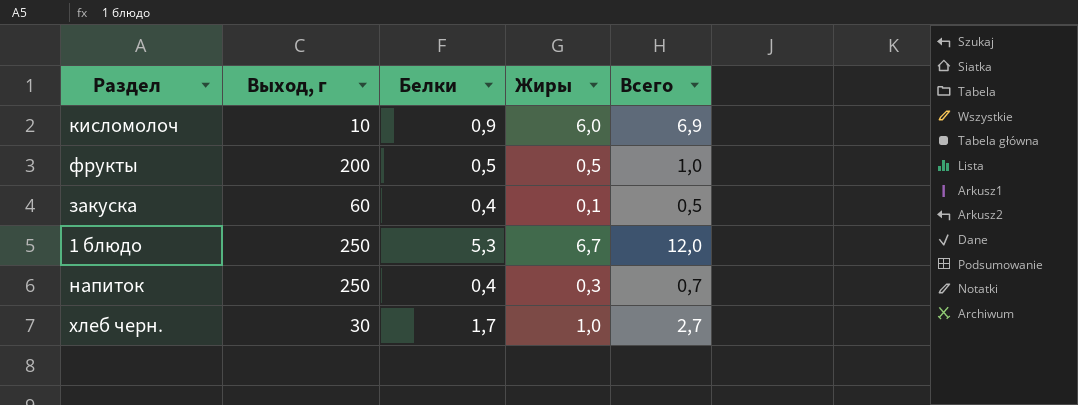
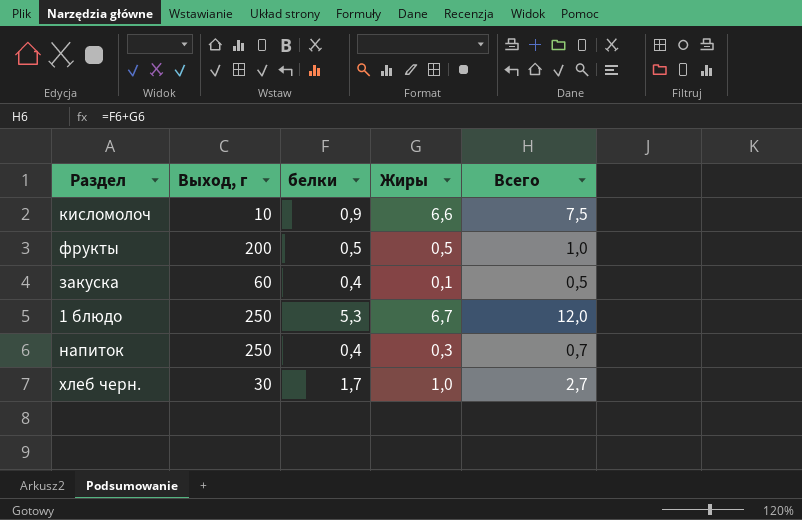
column name: Белки -> белки
кисломолоч | Жиры: 6,0 -> 6,6
кисломолоч | Всего: 6,9 -> 7,5

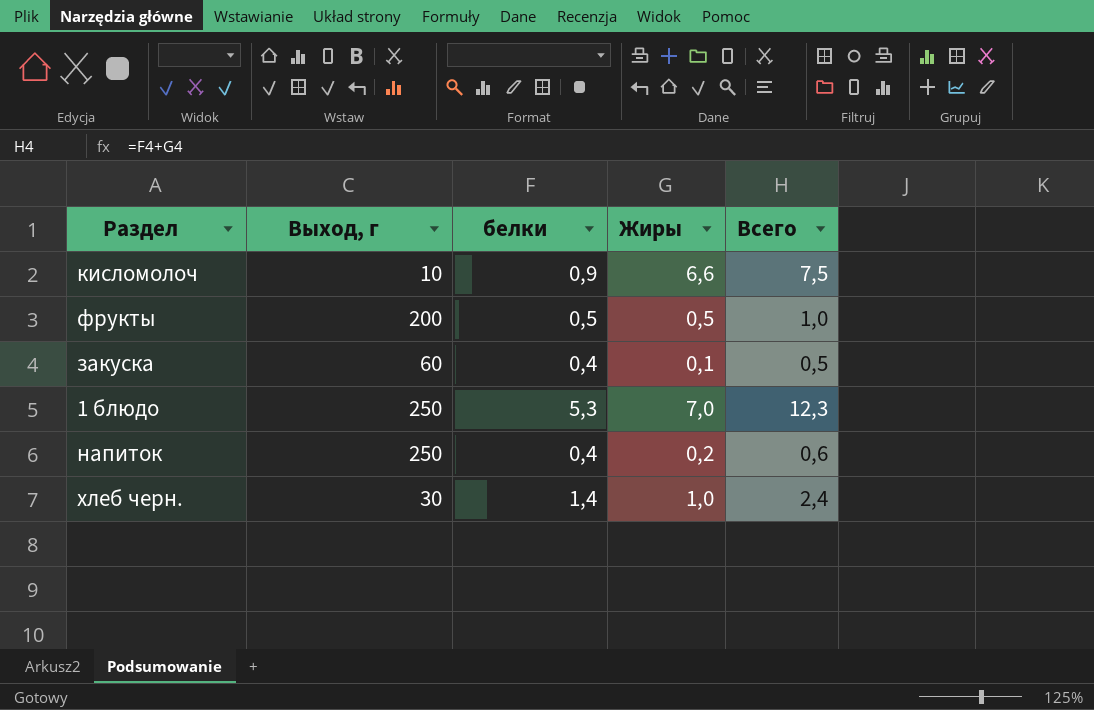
1 блюдо | Жиры: 6,7 -> 7,0
1 блюдо | Всего: 12,0 -> 12,3
напиток | Жиры: 0,3 -> 0,2
напиток | Всего: 0,7 -> 0,6
хлеб черн. | белки: 1,7 -> 1,4
хлеб черн. | Всего: 2,7 -> 2,4

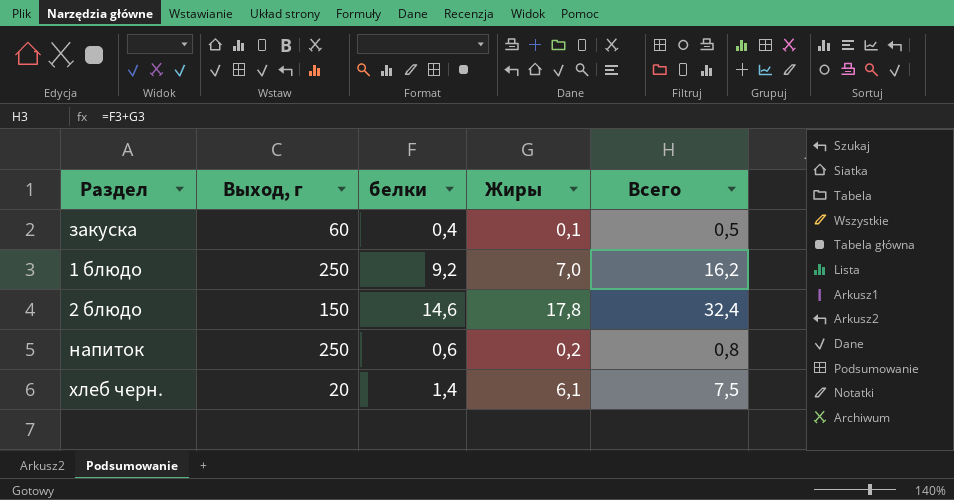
row кисломолоч: 10 | 0,9 | 6,6 | 7,5 -> none
row фрукты: 200 | 0,5 | 0,5 | 1,0 -> none
1 блюдо | белки: 5,3 -> 9,2
1 блюдо | Всего: 12,3 -> 16,2
row 2 блюдо: none -> 150 | 14,6 | 17,8 | 32,4
напиток | белки: 0,4 -> 0,6
напиток | Всего: 0,6 -> 0,8
хлеб черн. | Выход, г: 30 -> 20
хлеб черн. | Жиры: 1,0 -> 6,1
хлеб черн. | Всего: 2,4 -> 7,5

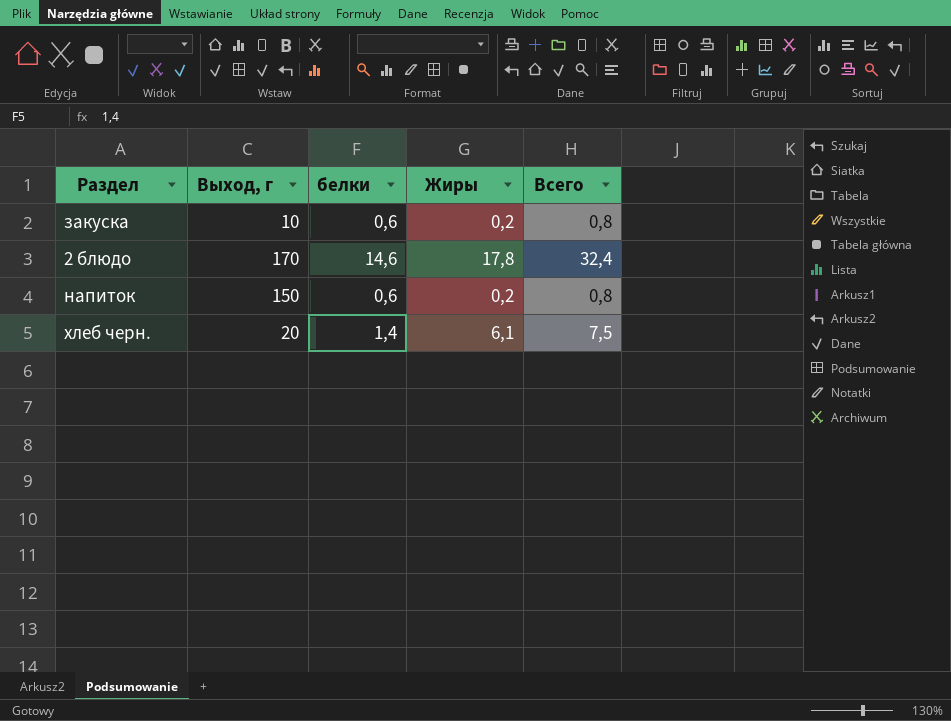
row 1 блюдо: 250 | 9,2 | 7,0 | 16,2 -> none
закуска | Выход, г: 60 -> 10
закуска | белки: 0,4 -> 0,6
закуска | Жиры: 0,1 -> 0,2
закуска | Всего: 0,5 -> 0,8
2 блюдо | Выход, г: 150 -> 170
напиток | Выход, г: 250 -> 150

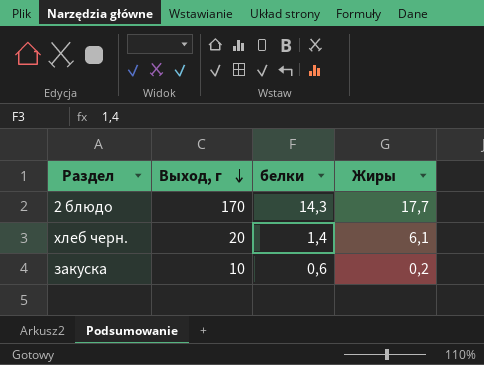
row order: none -> Выход, г descending
column Всего | formula: [белки] + [Жиры] -> none
row напиток: 150 | 0,6 | 0,2 | 0,8 -> none
2 блюдо | белки: 14,6 -> 14,3
2 блюдо | Жиры: 17,8 -> 17,7

